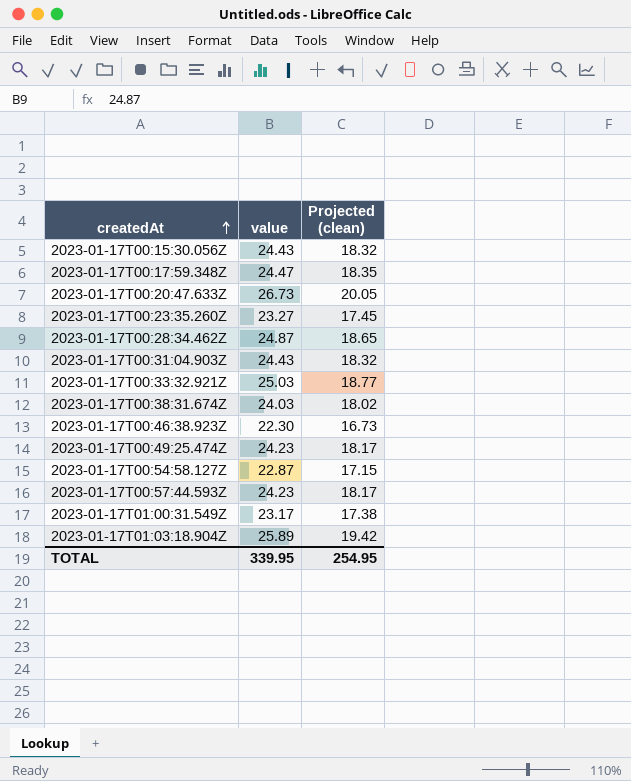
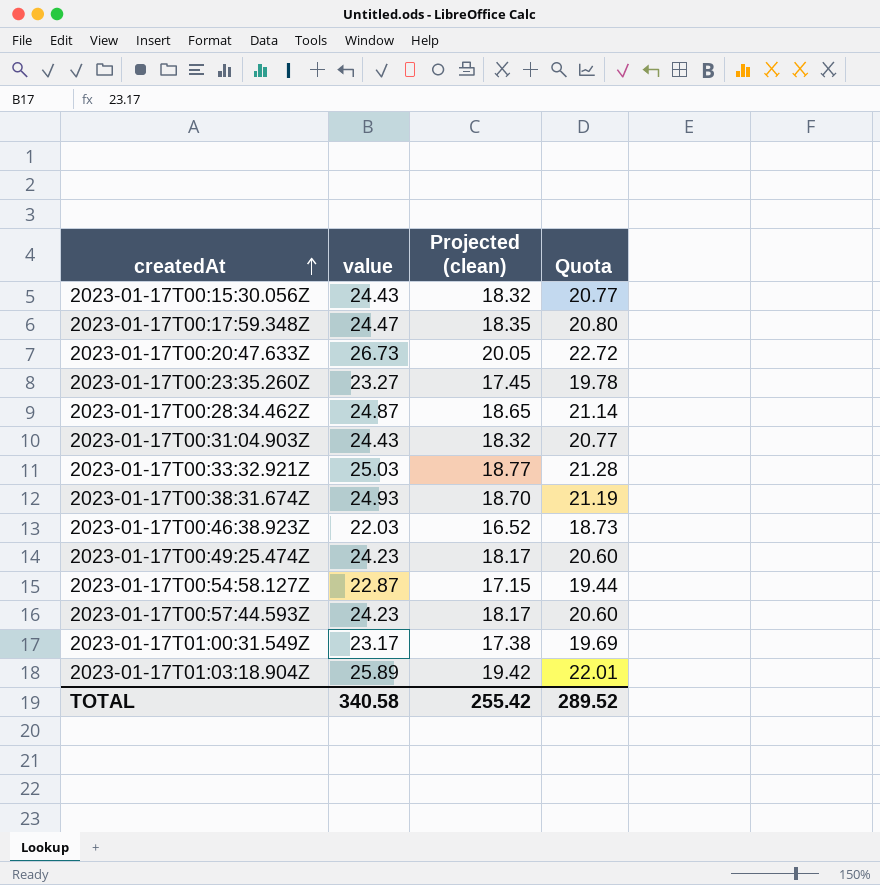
column Quota | formula: none -> [value] * 0.85
2023-01-17T00:38:31.674Z | value: 24.03 -> 24.93
2023-01-17T00:38:31.674Z | Projected (clean): 18.02 -> 18.70
2023-01-17T00:46:38.923Z | value: 22.30 -> 22.03
2023-01-17T00:46:38.923Z | Projected (clean): 16.73 -> 16.52
TOTAL | value: 339.95 -> 340.58
TOTAL | Projected (clean): 254.95 -> 255.42

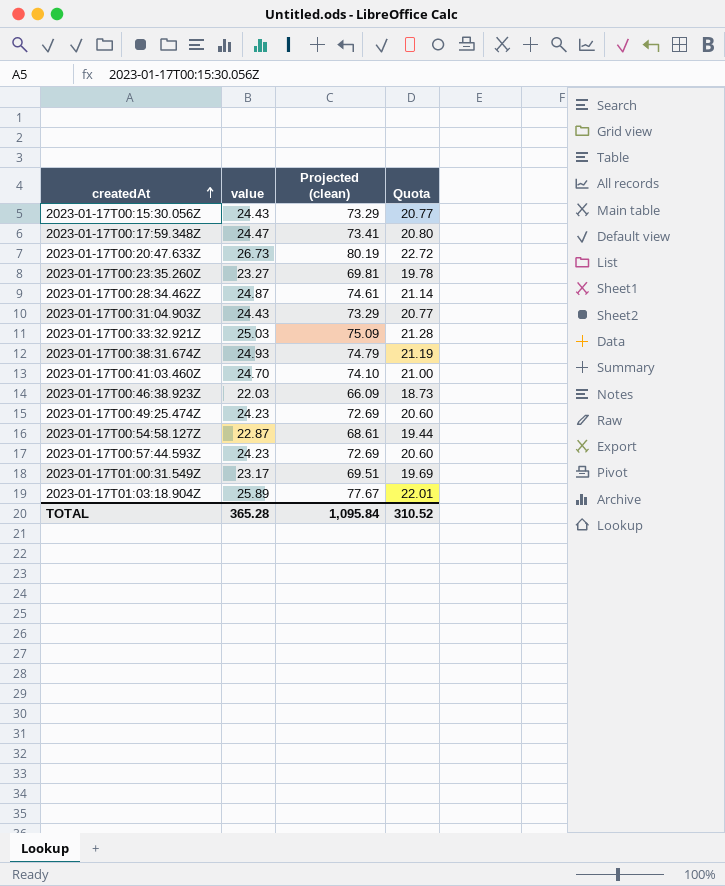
column Projected (clean) | formula: [value] * 0.75 -> [value] * 3
row 2023-01-17T00:41:03.460Z: none -> 24.70 | 74.10 | 21.00
TOTAL | value: 340.58 -> 365.28
TOTAL | Projected (clean): 255.42 -> 1,095.84
TOTAL | Quota: 289.52 -> 310.52

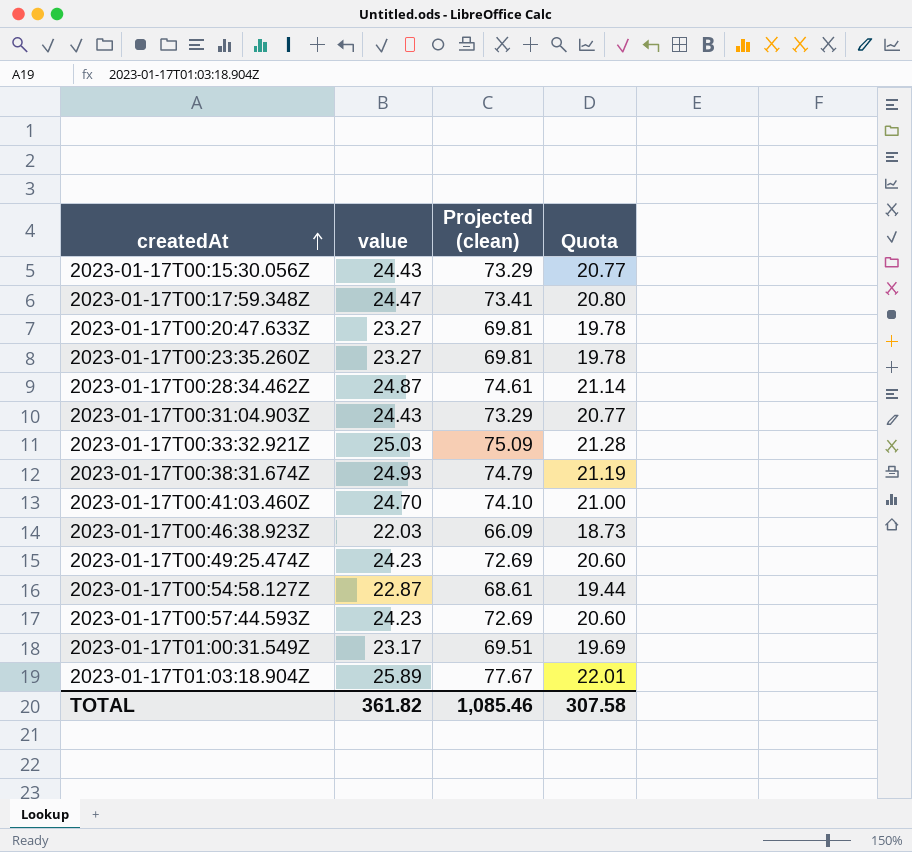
2023-01-17T00:20:47.633Z | value: 26.73 -> 23.27
2023-01-17T00:20:47.633Z | Projected (clean): 80.19 -> 69.81
2023-01-17T00:20:47.633Z | Quota: 22.72 -> 19.78
TOTAL | value: 365.28 -> 361.82
TOTAL | Projected (clean): 1,095.84 -> 1,085.46
TOTAL | Quota: 310.52 -> 307.58

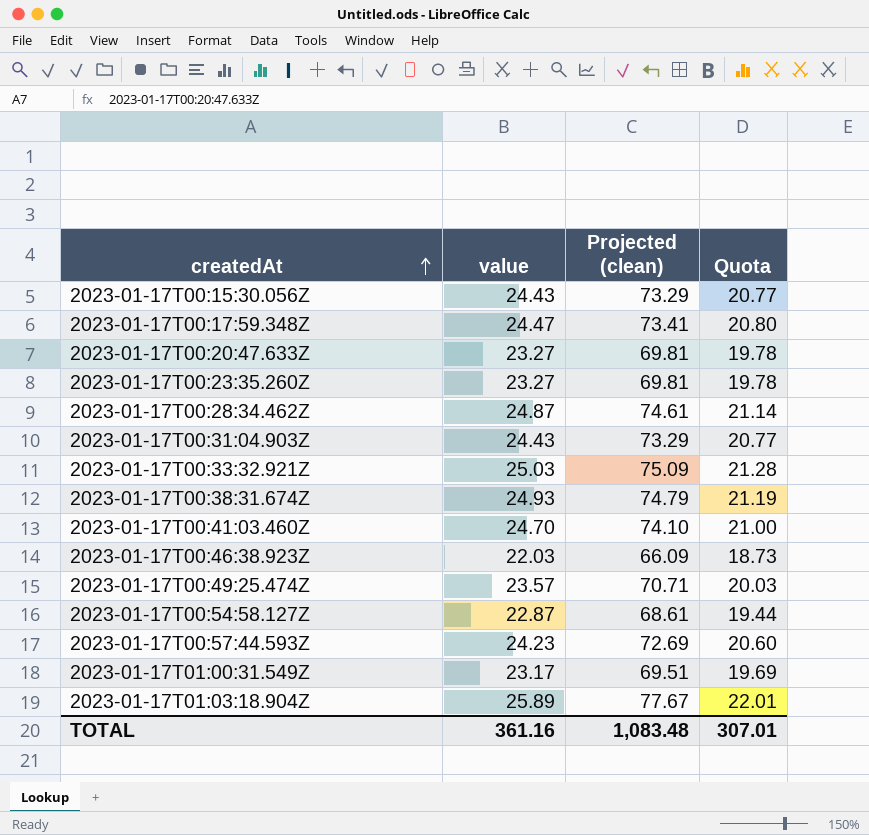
2023-01-17T00:49:25.474Z | value: 24.23 -> 23.57
2023-01-17T00:49:25.474Z | Projected (clean): 72.69 -> 70.71
2023-01-17T00:49:25.474Z | Quota: 20.60 -> 20.03
TOTAL | value: 361.82 -> 361.16
TOTAL | Projected (clean): 1,085.46 -> 1,083.48
TOTAL | Quota: 307.58 -> 307.01

